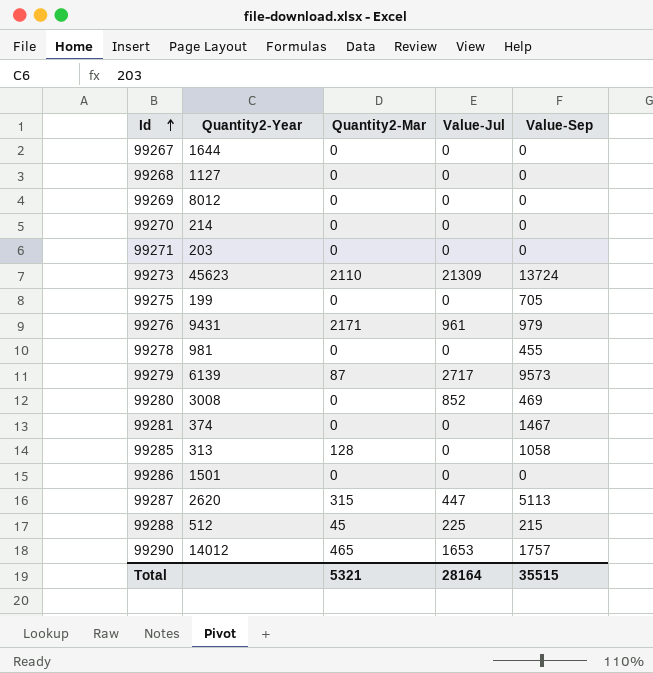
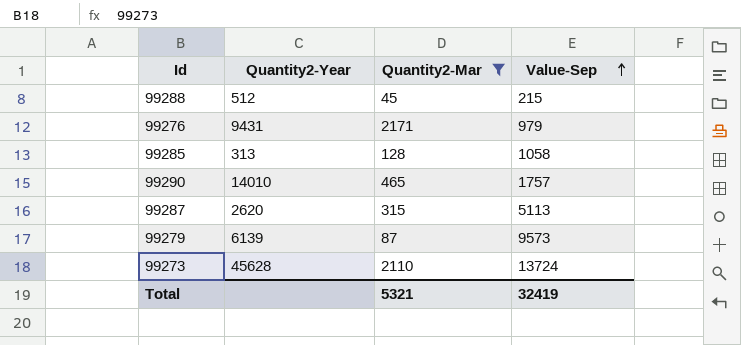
filter: none -> Quantity2-Mar != 0
row order: Id ascending -> Value-Sep ascending
column Value-Jul | position: 4 -> none
99290 | Quantity2-Year: 14012 -> 14010
99273 | Quantity2-Year: 45623 -> 45628
Total | Value-Sep: 35515 -> 32419

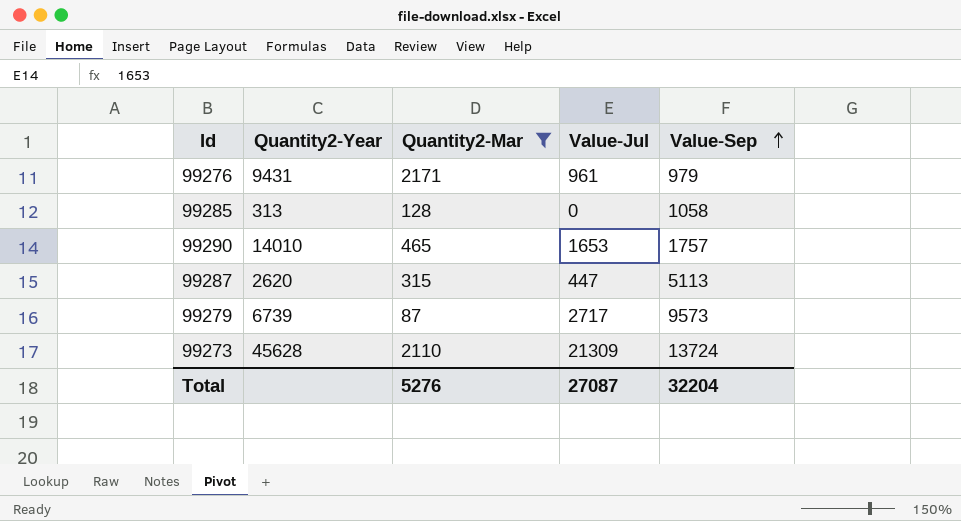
column Value-Jul | position: none -> 4
row 99288: 512 | 45 | 215 -> none
99279 | Quantity2-Year: 6139 -> 6739
Total | Quantity2-Mar: 5321 -> 5276
Total | Value-Sep: 32419 -> 32204

